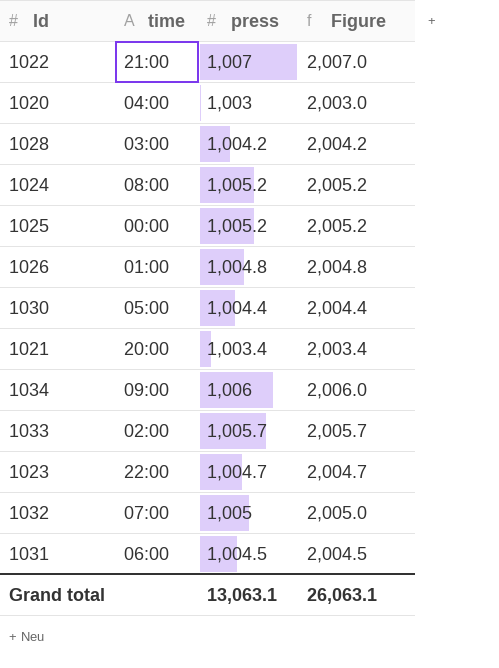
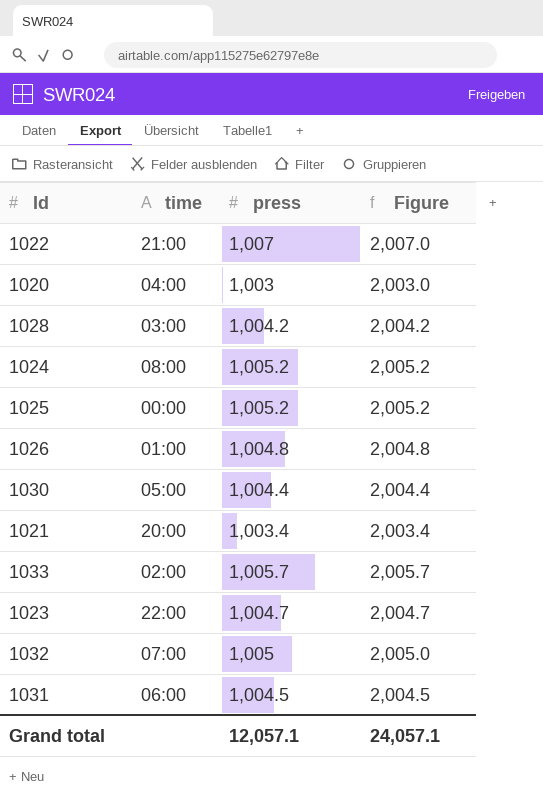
row 1034: 09:00 | 1,006 | 2,006.0 -> none
Grand total | press: 13,063.1 -> 12,057.1
Grand total | Figure: 26,063.1 -> 24,057.1

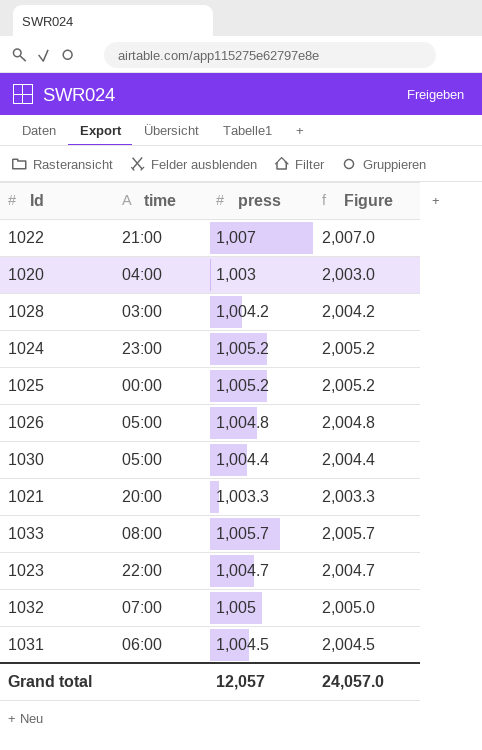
1024 | time: 08:00 -> 23:00
1026 | time: 01:00 -> 05:00
1021 | press: 1,003.4 -> 1,003.3
1021 | Figure: 2,003.4 -> 2,003.3
1033 | time: 02:00 -> 08:00
Grand total | press: 12,057.1 -> 12,057
Grand total | Figure: 24,057.1 -> 24,057.0

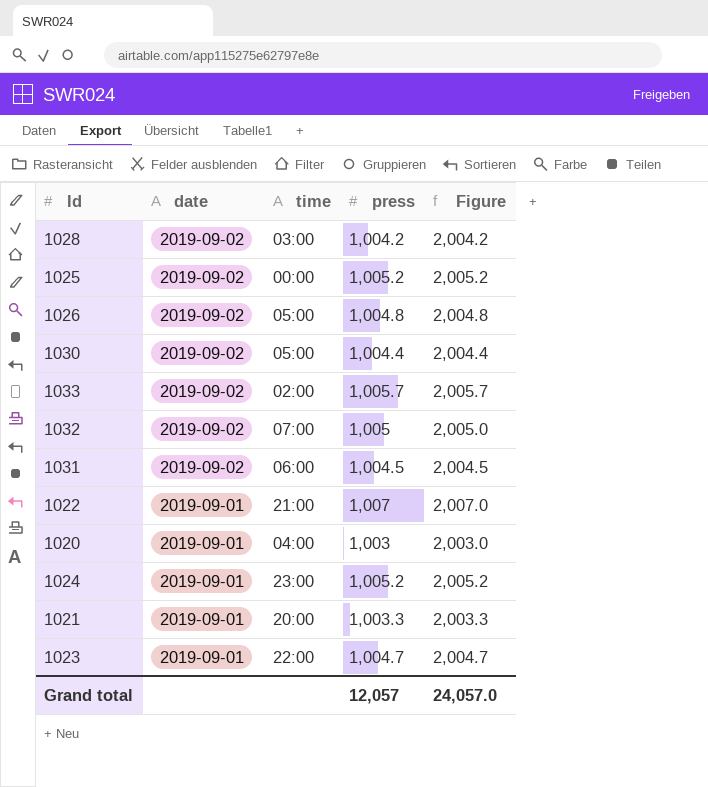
row order: none -> date descending
column date | position: none -> 2
1033 | time: 08:00 -> 02:00

